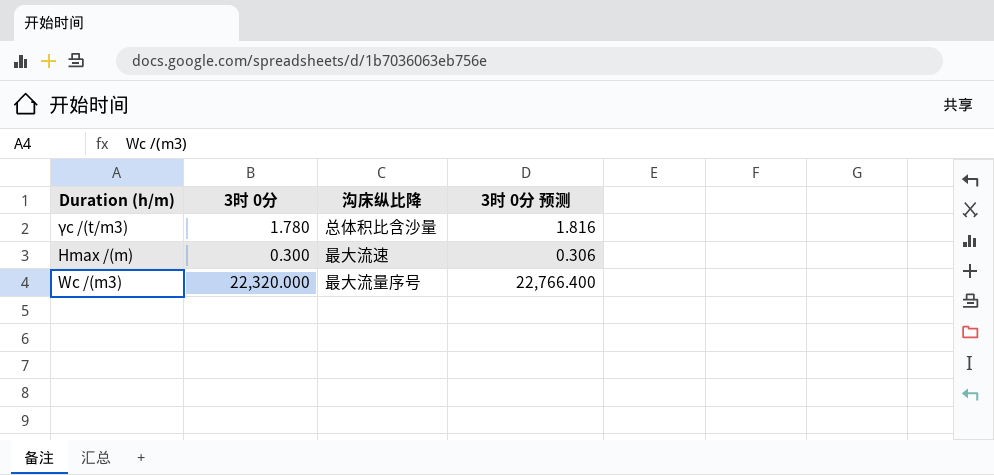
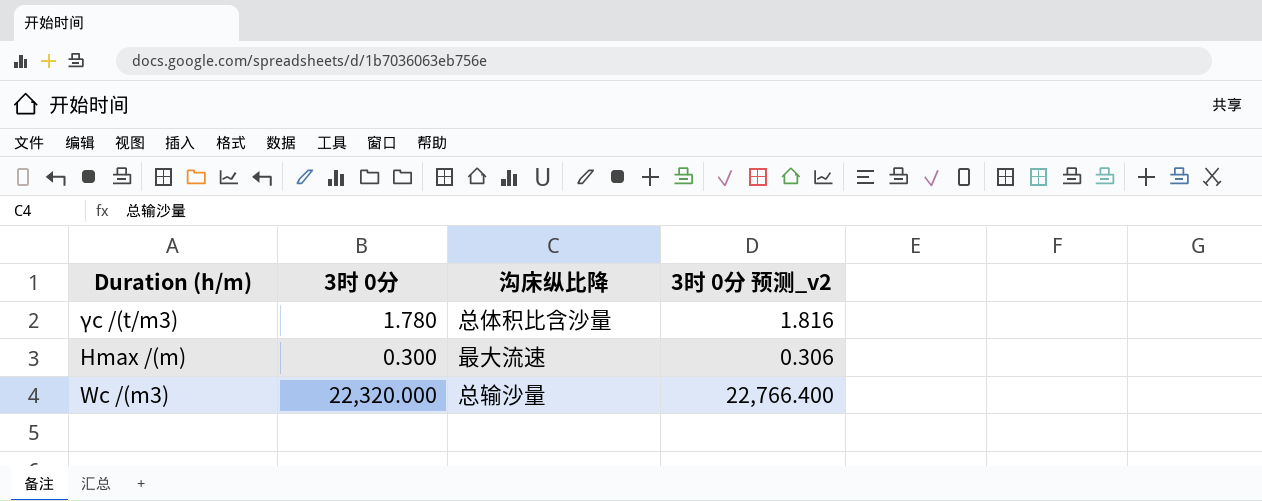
column name: 3时 0分 预测 -> 3时 0分 预测_v2
Wc /(m3) | 沟床纵比降: 最大流量序号 -> 总输沙量

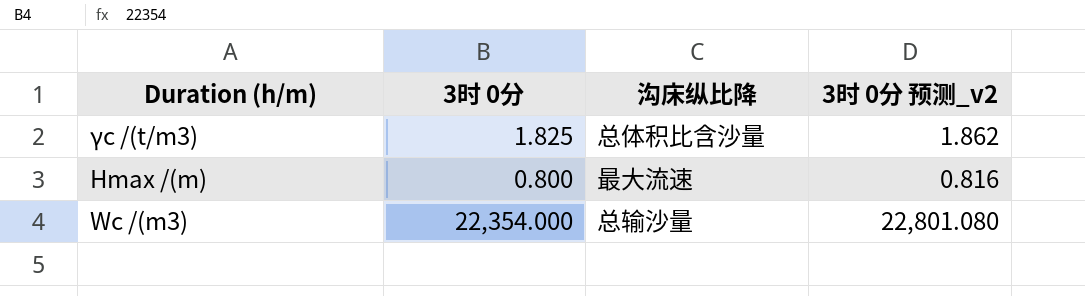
γc /(t/m3) | 3时 0分: 1.780 -> 1.825
γc /(t/m3) | 3时 0分 预测_v2: 1.816 -> 1.862
Hmax /(m) | 3时 0分: 0.300 -> 0.800
Hmax /(m) | 3时 0分 预测_v2: 0.306 -> 0.816
Wc /(m3) | 3时 0分: 22,320.000 -> 22,354.000
Wc /(m3) | 3时 0分 预测_v2: 22,766.400 -> 22,801.080

